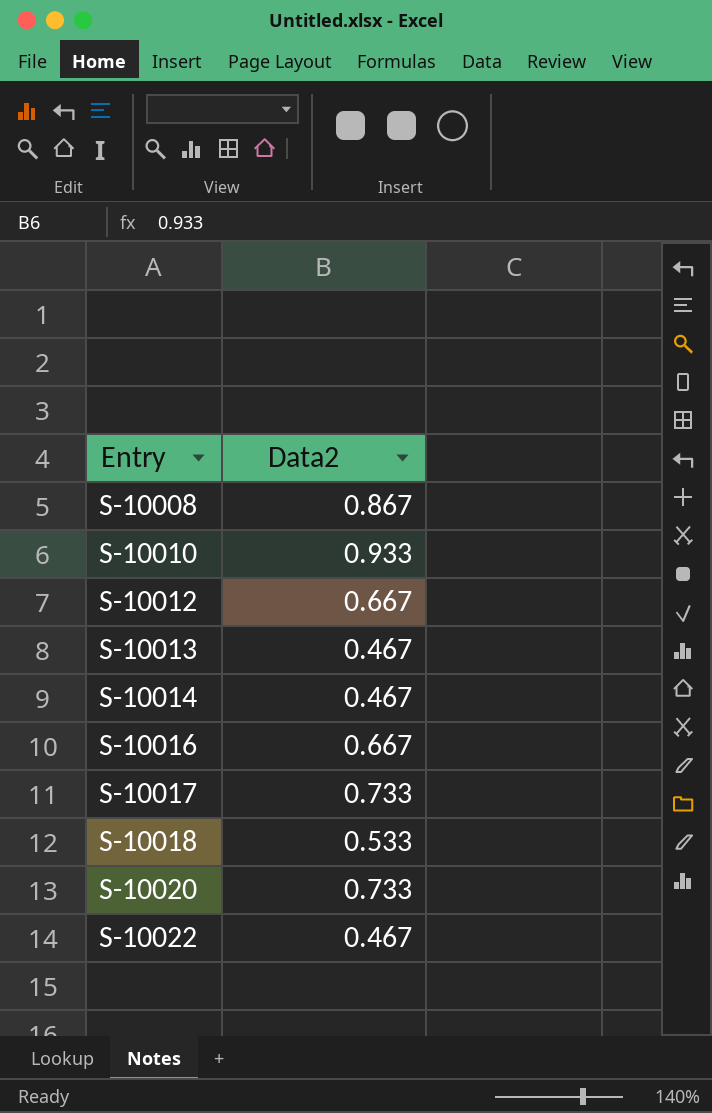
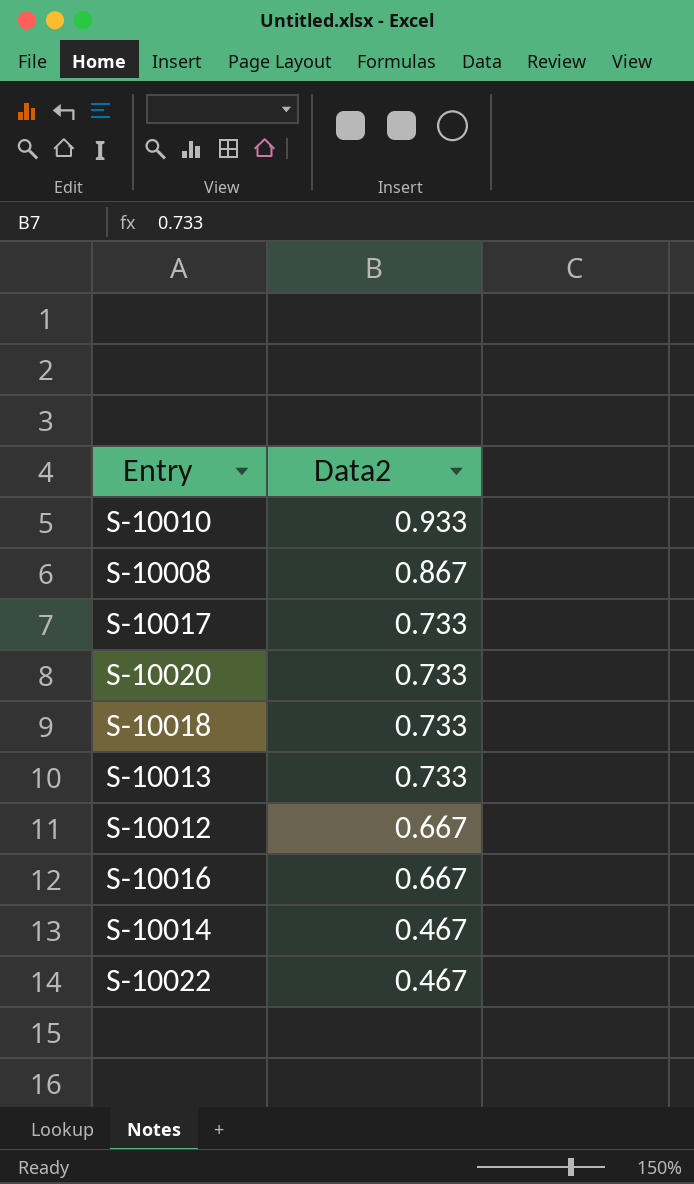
row order: Entry ascending -> Data2 descending
S-10018 | Data2: 0.533 -> 0.733
S-10013 | Data2: 0.467 -> 0.733

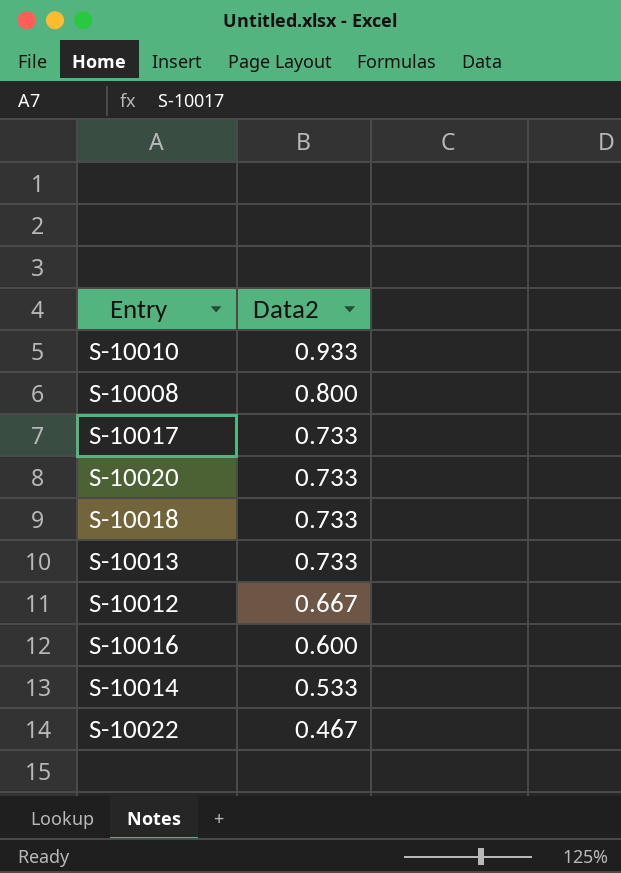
S-10008 | Data2: 0.867 -> 0.800
S-10016 | Data2: 0.667 -> 0.600
S-10014 | Data2: 0.467 -> 0.533

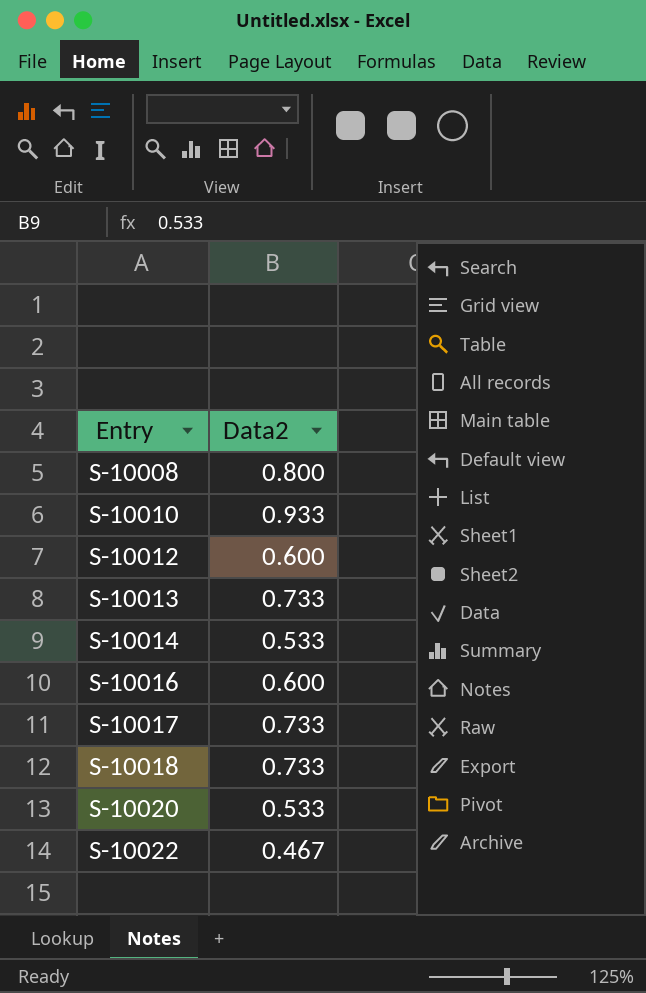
row order: Data2 descending -> Entry ascending
S-10012 | Data2: 0.667 -> 0.600
S-10020 | Data2: 0.733 -> 0.533

